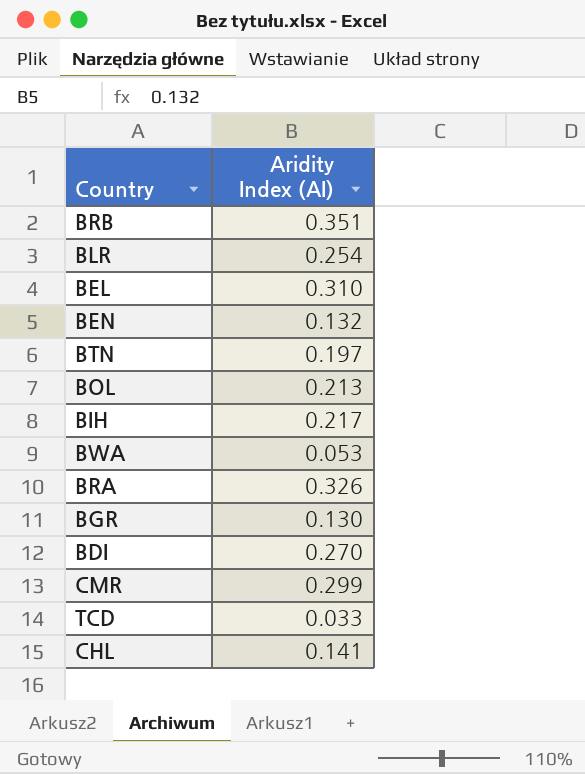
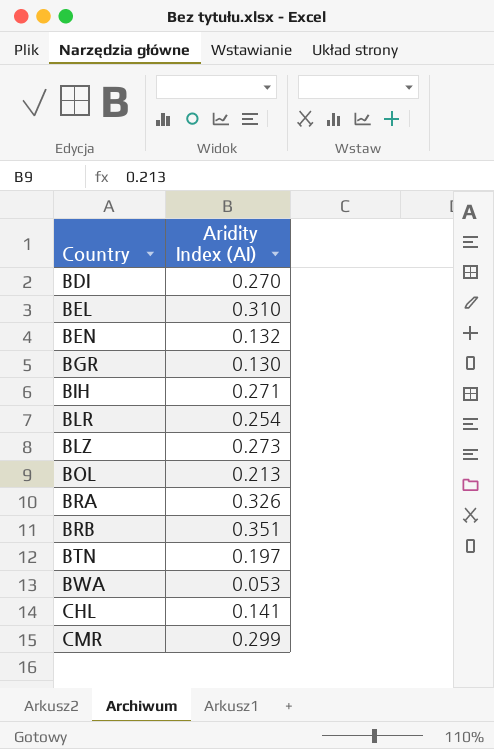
row order: none -> Country ascending
row TCD: 0.033 -> none
BIH | Aridity Index (AI): 0.217 -> 0.271
row BLZ: none -> 0.273

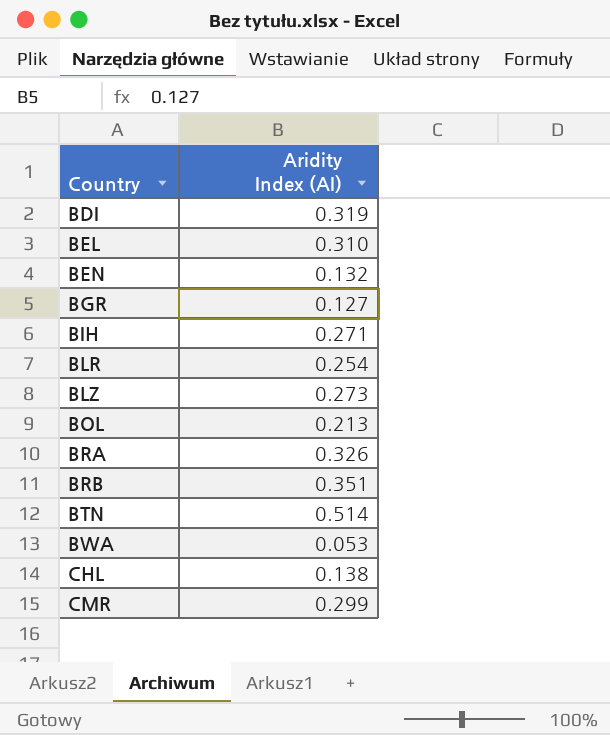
BDI | Aridity Index (AI): 0.270 -> 0.319
BGR | Aridity Index (AI): 0.130 -> 0.127
BTN | Aridity Index (AI): 0.197 -> 0.514
CHL | Aridity Index (AI): 0.141 -> 0.138

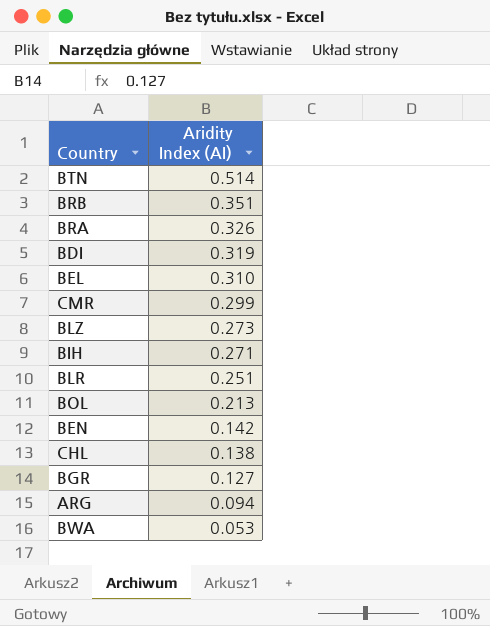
row order: Country ascending -> Aridity Index (AI) descending
BLR | Aridity Index (AI): 0.254 -> 0.251
BEN | Aridity Index (AI): 0.132 -> 0.142
row ARG: none -> 0.094

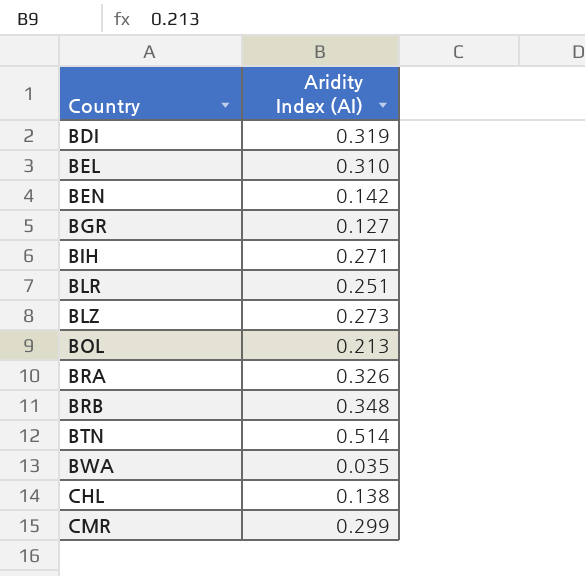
row order: Aridity Index (AI) descending -> Country ascending
row ARG: 0.094 -> none
BRB | Aridity Index (AI): 0.351 -> 0.348
BWA | Aridity Index (AI): 0.053 -> 0.035

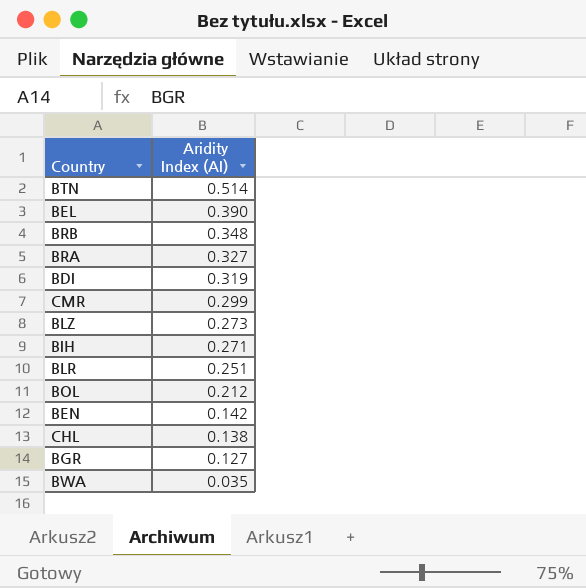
row order: Country ascending -> Aridity Index (AI) descending
BEL | Aridity Index (AI): 0.310 -> 0.390
BRA | Aridity Index (AI): 0.326 -> 0.327
BOL | Aridity Index (AI): 0.213 -> 0.212

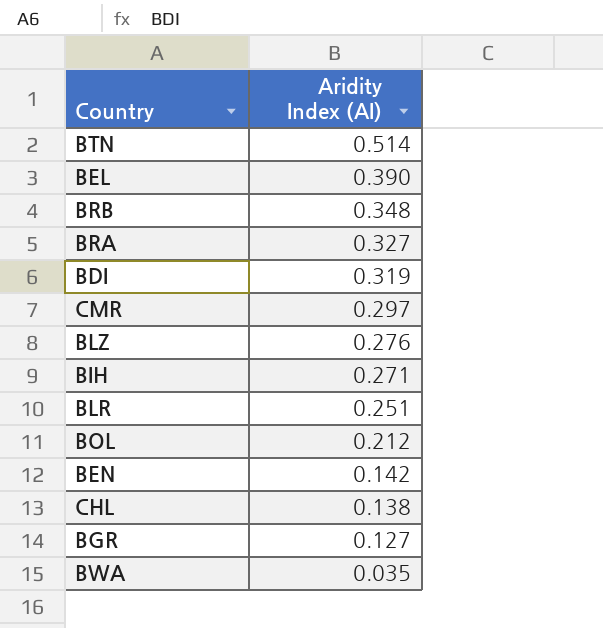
CMR | Aridity Index (AI): 0.299 -> 0.297
BLZ | Aridity Index (AI): 0.273 -> 0.276

